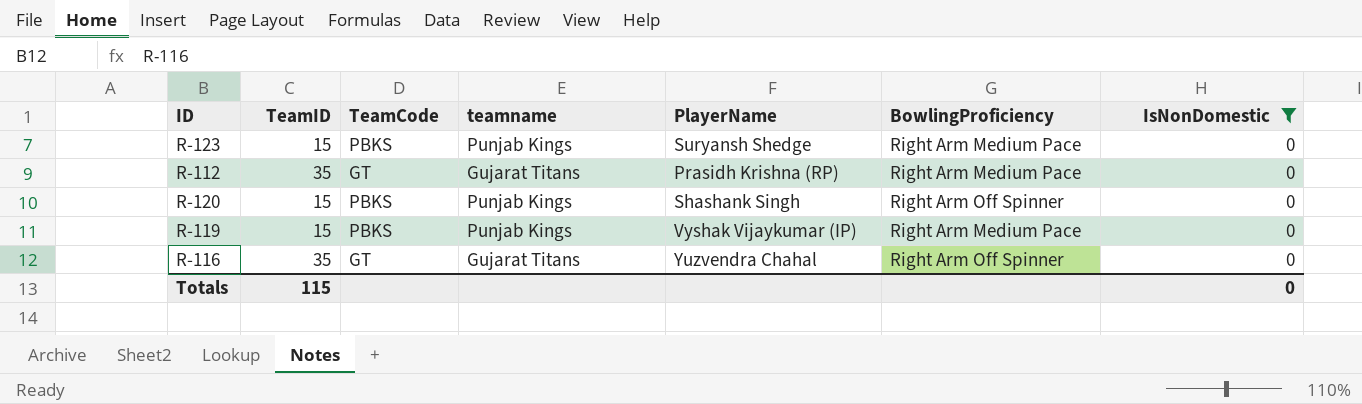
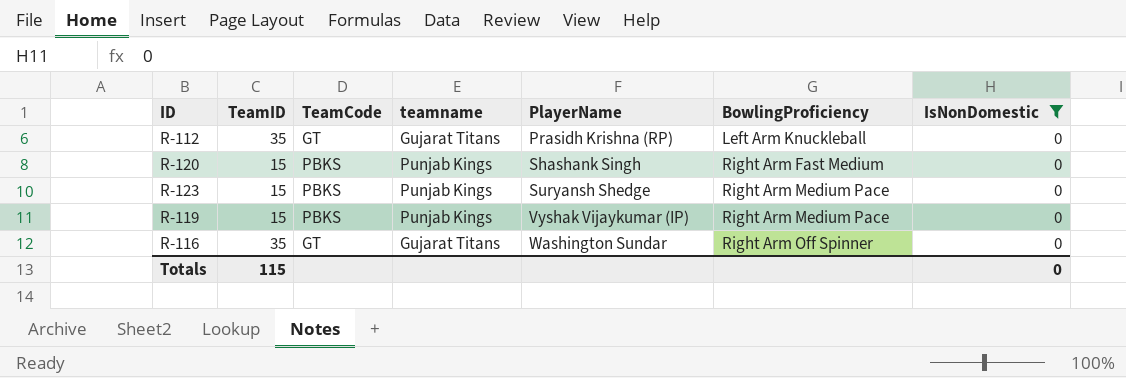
row order: none -> PlayerName ascending
R-112 | BowlingProficiency: Right Arm Medium Pace -> Left Arm Knuckleball
R-120 | BowlingProficiency: Right Arm Off Spinner -> Right Arm Fast Medium
R-116 | PlayerName: Yuzvendra Chahal -> Washington Sundar

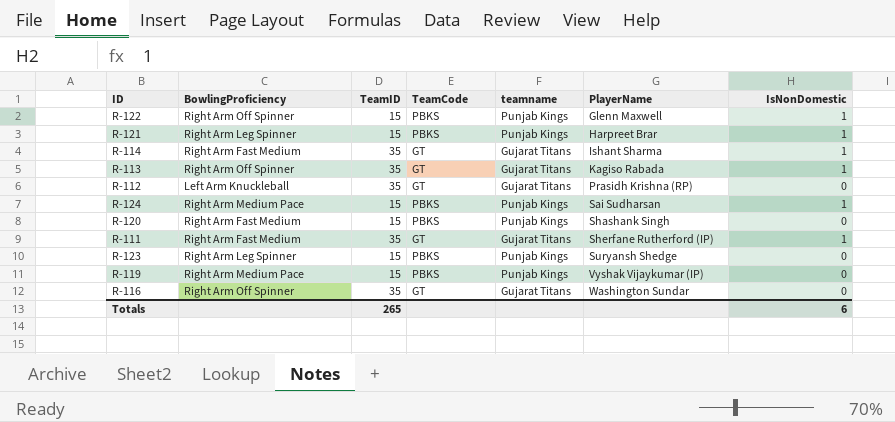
filter: IsNonDomestic = 0 -> none
column BowlingProficiency | position: 6 -> 2
R-123 | BowlingProficiency: Right Arm Medium Pace -> Right Arm Leg Spinner
Totals | TeamID: 115 -> 265
Totals | IsNonDomestic: 0 -> 6

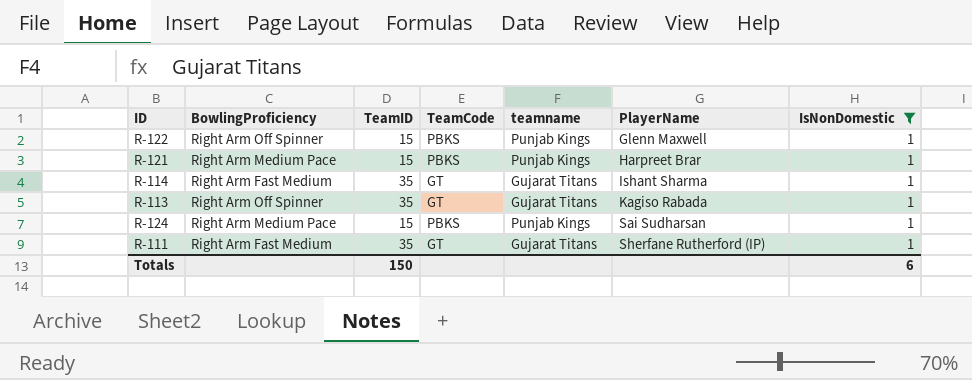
filter: none -> IsNonDomestic = 1
R-121 | BowlingProficiency: Right Arm Leg Spinner -> Right Arm Medium Pace
Totals | TeamID: 265 -> 150

